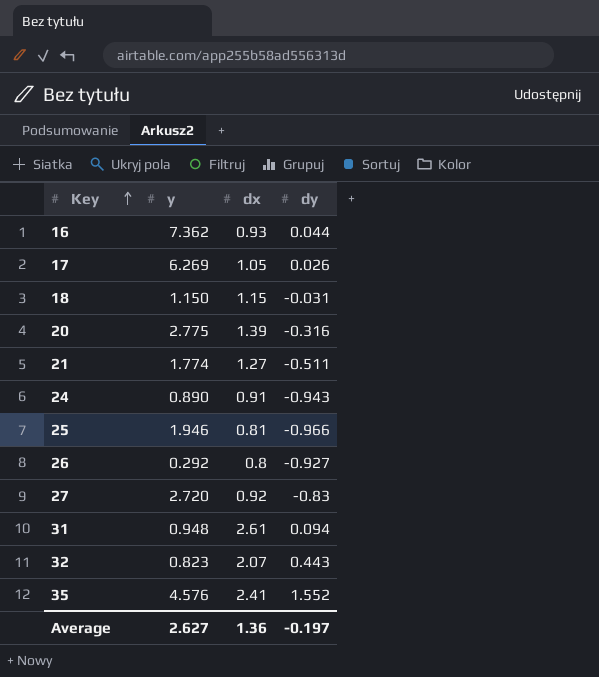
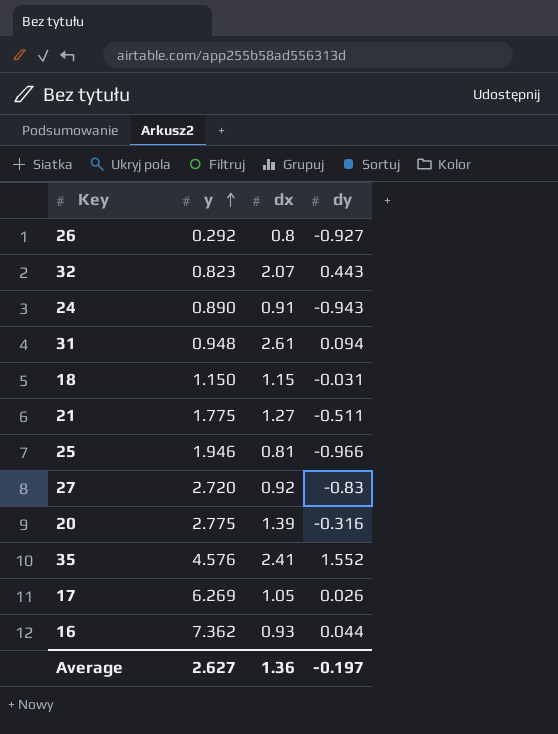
row order: Key ascending -> y ascending
21 | y: 1.774 -> 1.775

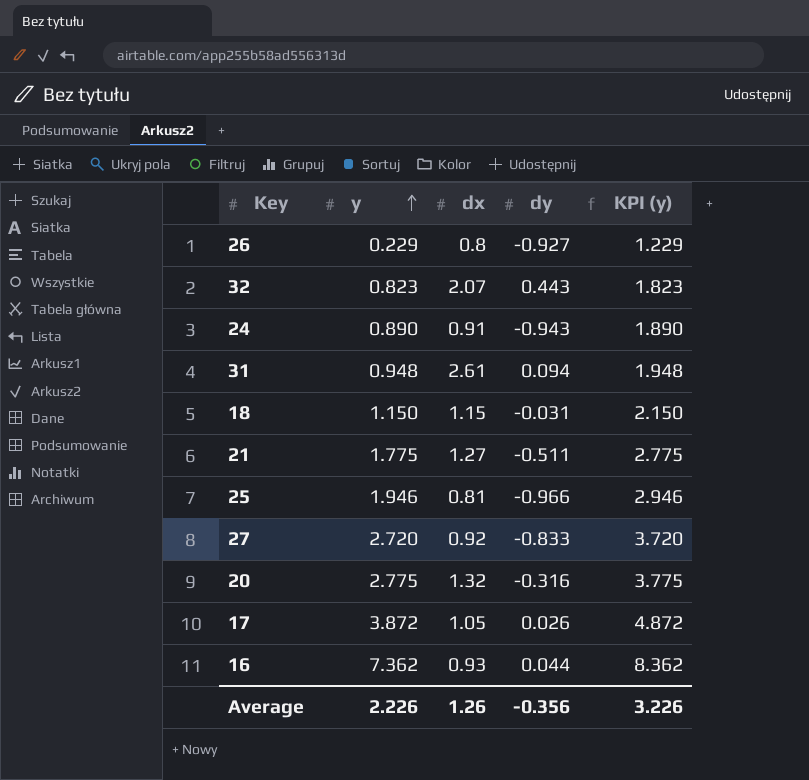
column KPI (y) | formula: none -> [y] + 1
row 35: 4.576 | 2.41 | 1.552 -> none
26 | y: 0.292 -> 0.229
27 | dy: -0.83 -> -0.833
20 | dx: 1.39 -> 1.32
17 | y: 6.269 -> 3.872
Average | y: 2.627 -> 2.226
Average | dx: 1.36 -> 1.26
Average | dy: -0.197 -> -0.356

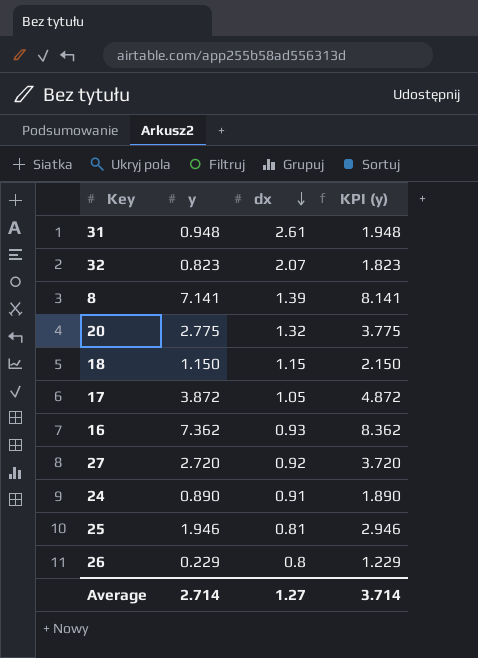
row order: y ascending -> dx descending
column dy | position: 4 -> none
row 21: 1.775 | 1.27 | -0.511 | 2.775 -> none
row 8: none -> 7.141 | 1.39 | 8.141
Average | y: 2.226 -> 2.714
Average | dx: 1.26 -> 1.27
Average | KPI (y): 3.226 -> 3.714

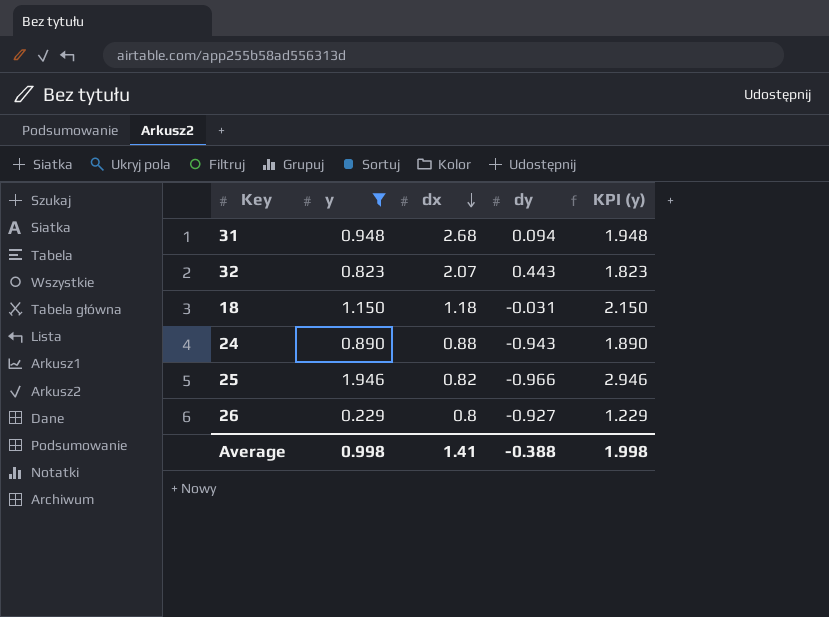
filter: none -> y <= 1.946
column dy | position: none -> 4
31 | dx: 2.61 -> 2.68
18 | dx: 1.15 -> 1.18
24 | dx: 0.91 -> 0.88
25 | dx: 0.81 -> 0.82
Average | y: 2.714 -> 0.998
Average | dx: 1.27 -> 1.41
Average | KPI (y): 3.714 -> 1.998

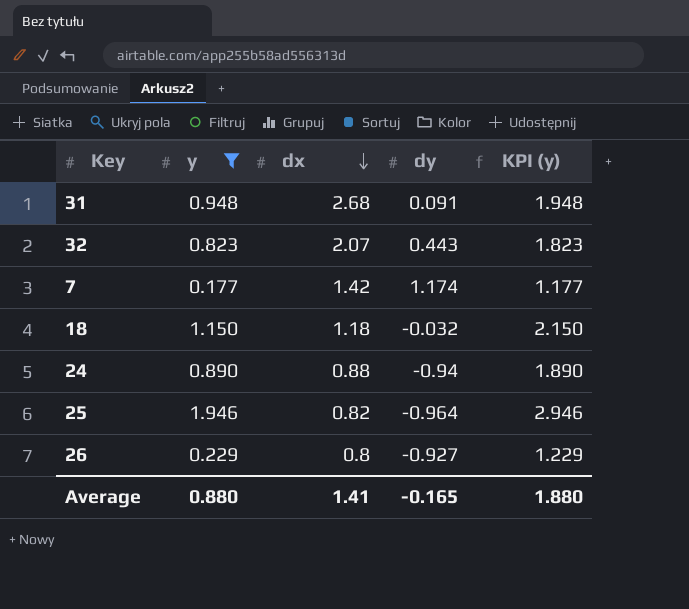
31 | dy: 0.094 -> 0.091
row 7: none -> 0.177 | 1.42 | 1.174 | 1.177
18 | dy: -0.031 -> -0.032
24 | dy: -0.943 -> -0.94
25 | dy: -0.966 -> -0.964
Average | y: 0.998 -> 0.880
Average | dy: -0.388 -> -0.165
Average | KPI (y): 1.998 -> 1.880

